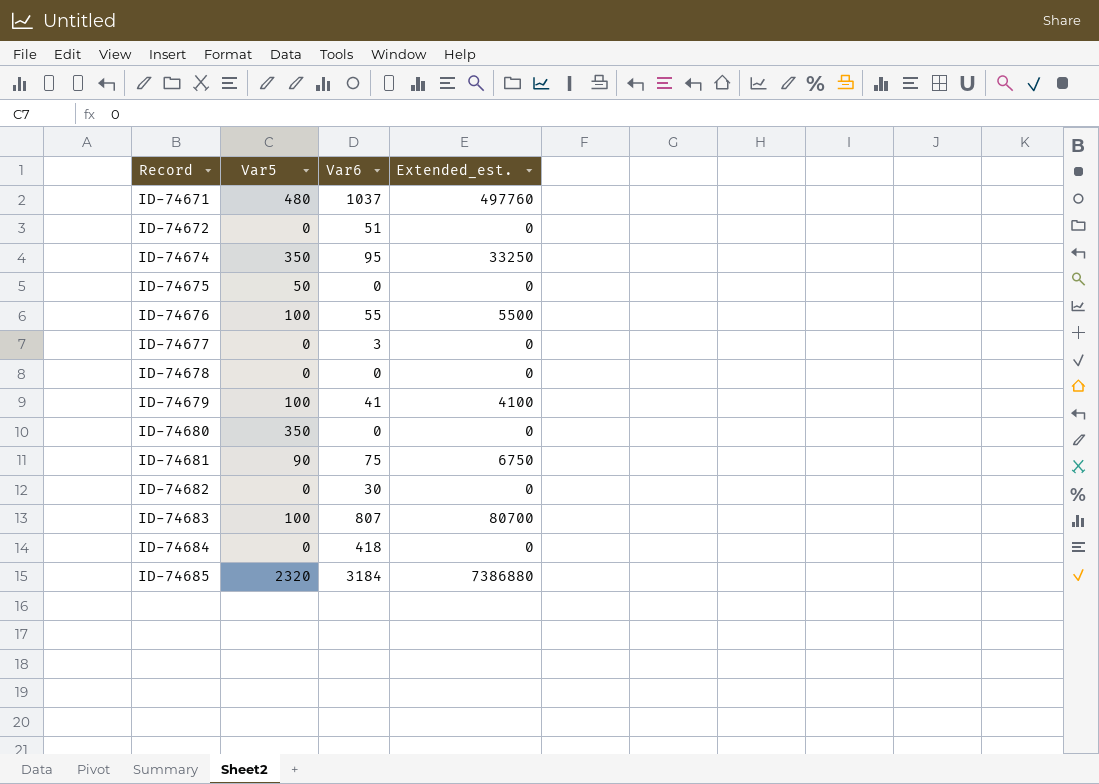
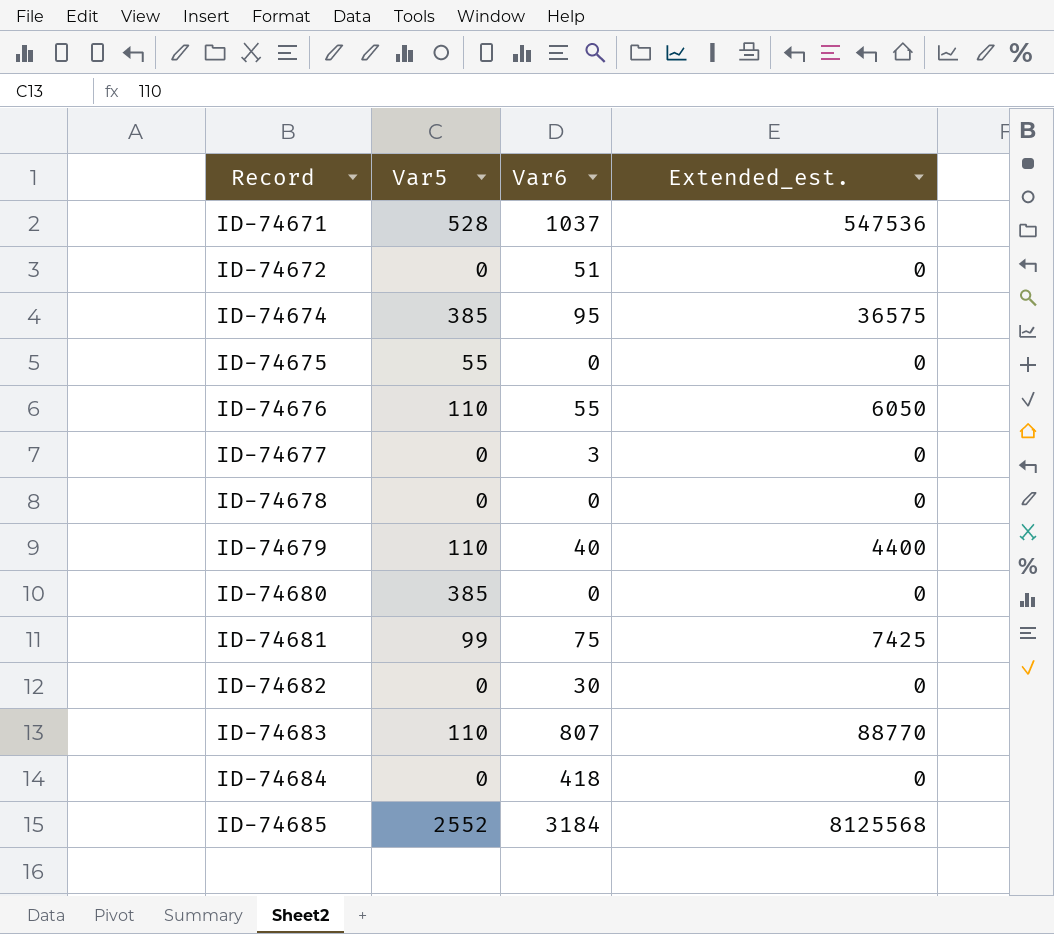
ID-74671 | Var5: 480 -> 528
ID-74671 | Extended_est.: 497760 -> 547536
ID-74674 | Var5: 350 -> 385
ID-74674 | Extended_est.: 33250 -> 36575
ID-74675 | Var5: 50 -> 55
ID-74676 | Var5: 100 -> 110
ID-74676 | Extended_est.: 5500 -> 6050
ID-74679 | Var5: 100 -> 110
ID-74679 | Var6: 41 -> 40
ID-74679 | Extended_est.: 4100 -> 4400
ID-74680 | Var5: 350 -> 385
ID-74681 | Var5: 90 -> 99
ID-74681 | Extended_est.: 6750 -> 7425
ID-74683 | Var5: 100 -> 110
ID-74683 | Extended_est.: 80700 -> 88770
ID-74685 | Var5: 2320 -> 2552
ID-74685 | Extended_est.: 7386880 -> 8125568

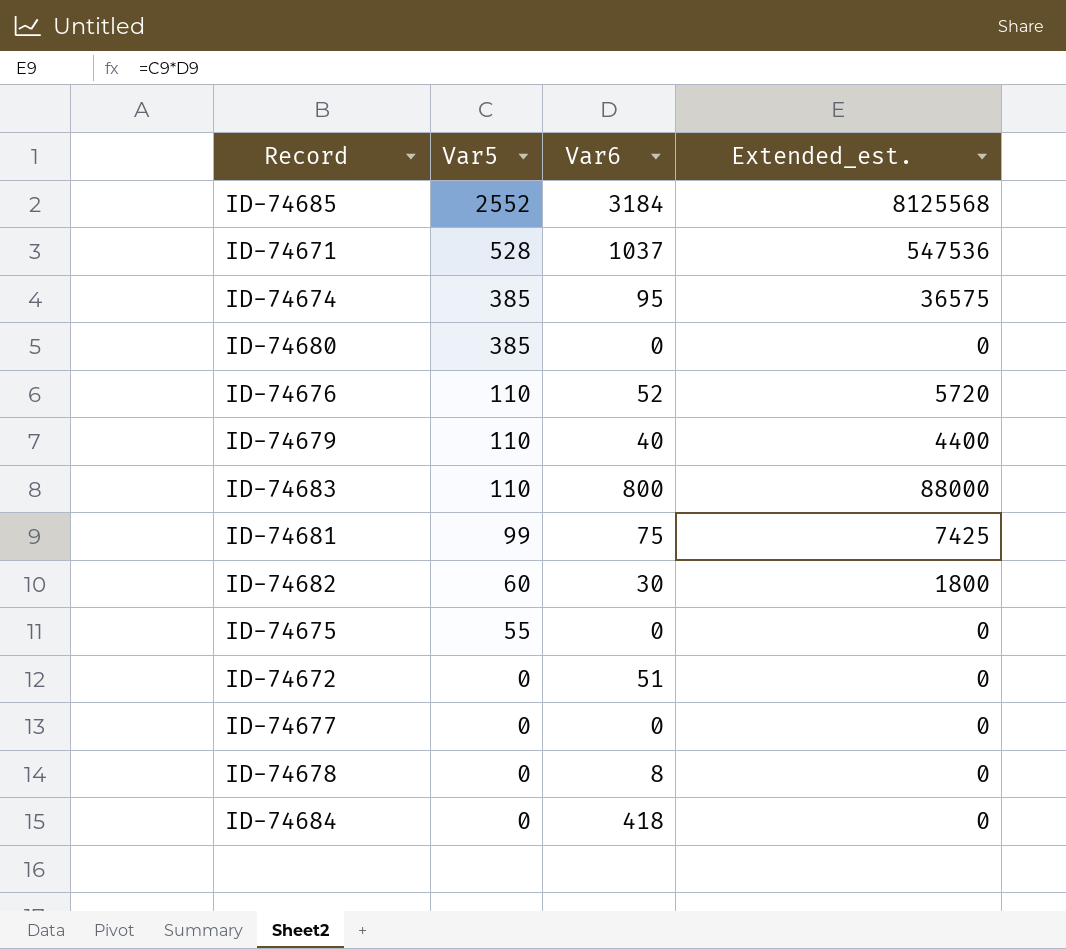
row order: Record ascending -> Var5 descending
ID-74676 | Var6: 55 -> 52
ID-74676 | Extended_est.: 6050 -> 5720
ID-74683 | Var6: 807 -> 800
ID-74683 | Extended_est.: 88770 -> 88000
ID-74682 | Var5: 0 -> 60
ID-74682 | Extended_est.: 0 -> 1800
ID-74677 | Var6: 3 -> 0
ID-74678 | Var6: 0 -> 8

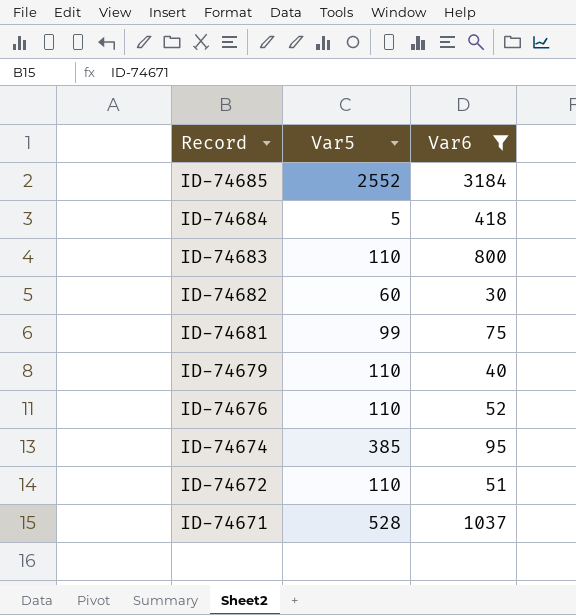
filter: none -> Var6 >= 30
row order: Var5 descending -> Record descending
column Extended_est. | formula: [Var5] * [Var6] -> none
ID-74684 | Var5: 0 -> 5
ID-74672 | Var5: 0 -> 110

